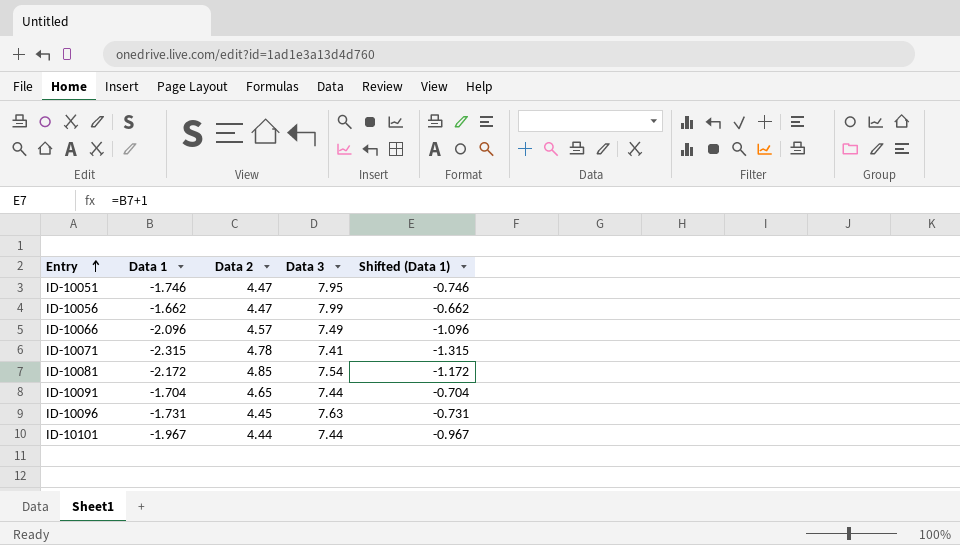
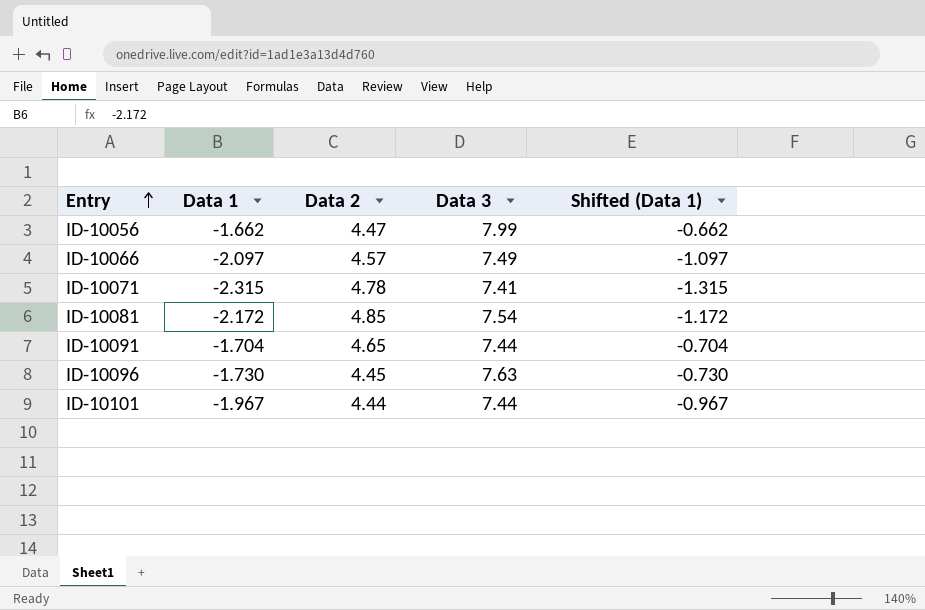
row ID-10051: -1.746 | 4.47 | 7.95 | -0.746 -> none
ID-10066 | Data 1: -2.096 -> -2.097
ID-10066 | Shifted (Data 1): -1.096 -> -1.097
ID-10096 | Data 1: -1.731 -> -1.730
ID-10096 | Shifted (Data 1): -0.731 -> -0.730

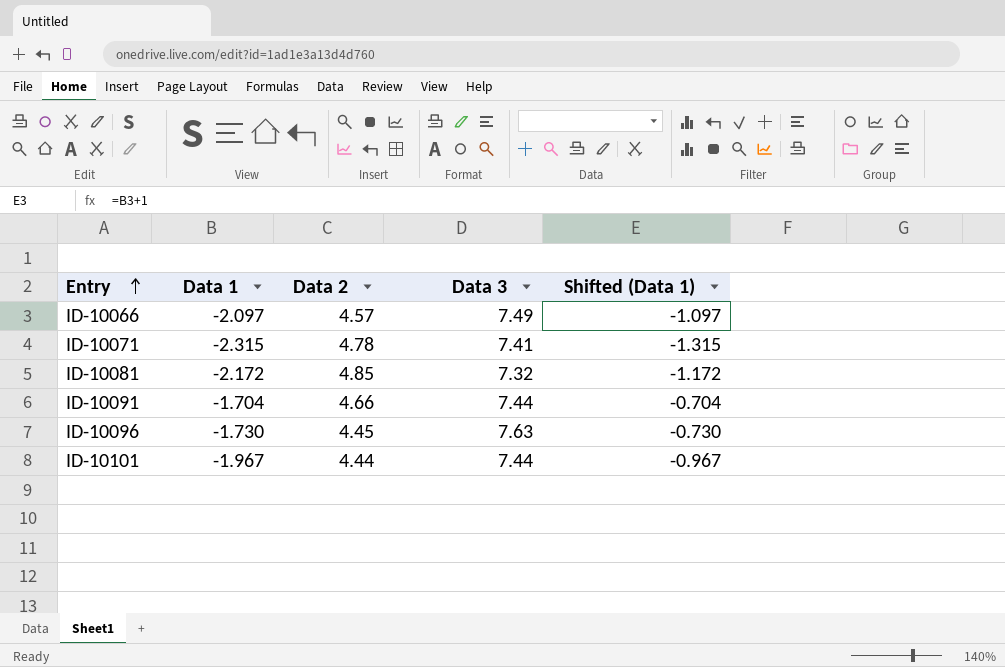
row ID-10056: -1.662 | 4.47 | 7.99 | -0.662 -> none
ID-10081 | Data 3: 7.54 -> 7.32
ID-10091 | Data 2: 4.65 -> 4.66

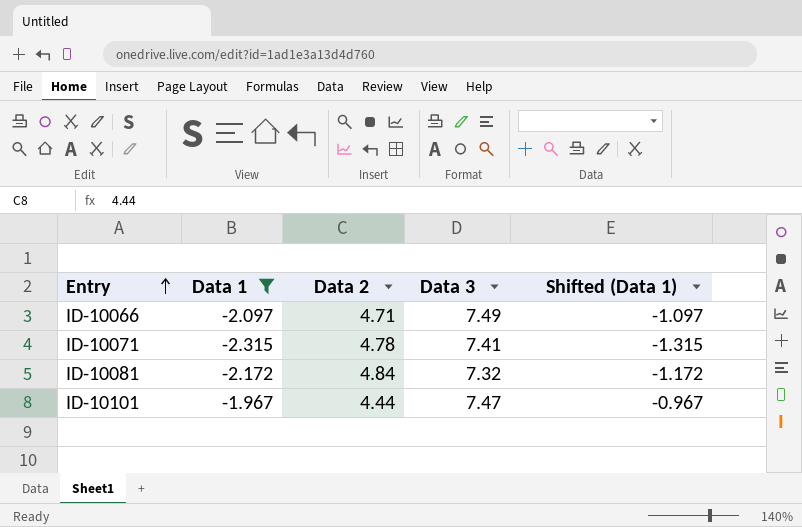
filter: none -> Data 1 <= -1.967
ID-10066 | Data 2: 4.57 -> 4.71
ID-10081 | Data 2: 4.85 -> 4.84
ID-10101 | Data 3: 7.44 -> 7.47

